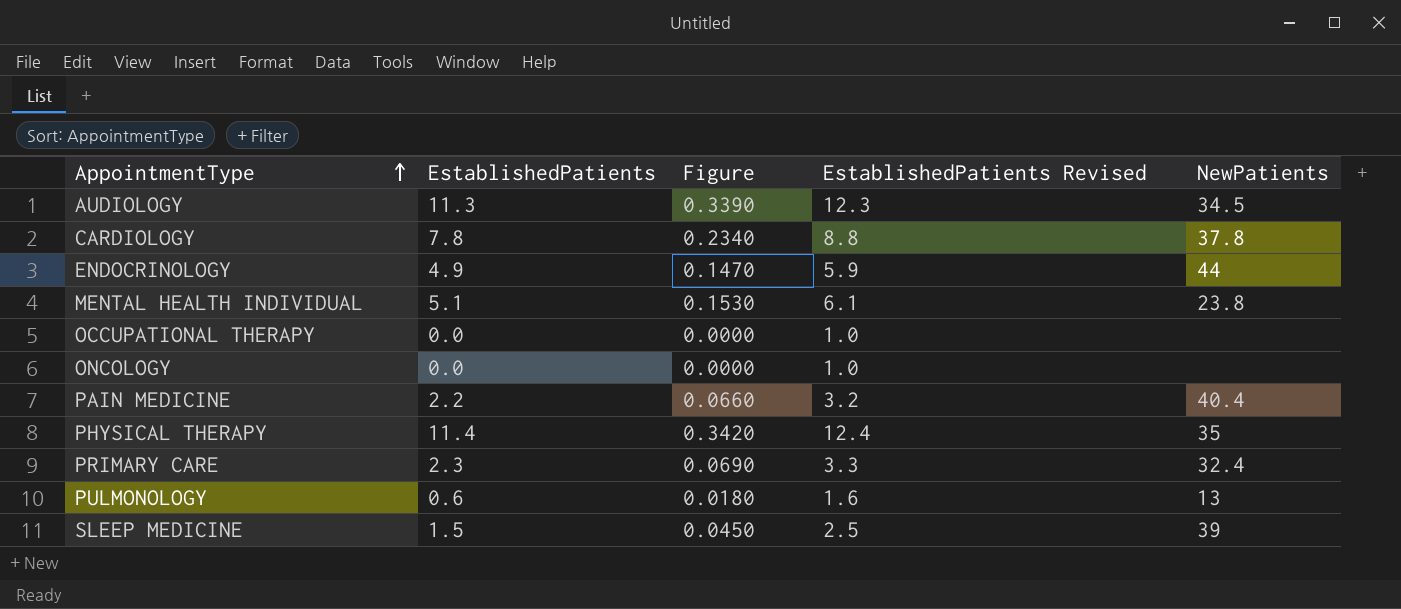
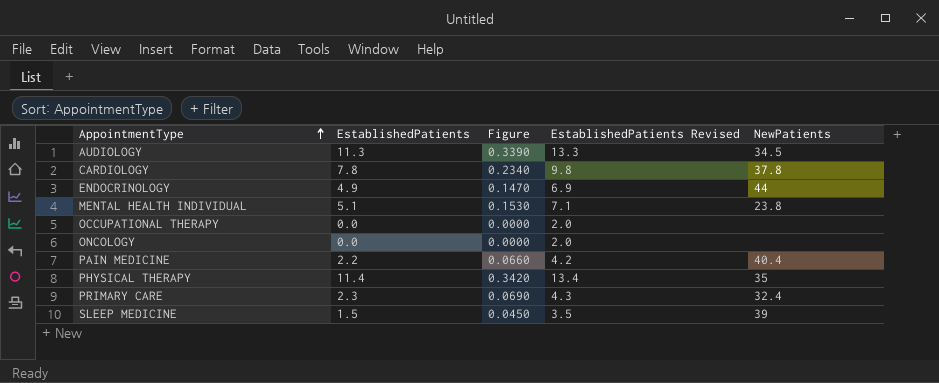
column EstablishedPatients Revised | formula: [EstablishedPatients] + 1 -> [EstablishedPatients] + 2
row PULMONOLOGY: 0.6 | 0.0180 | 1.6 | 13 -> none

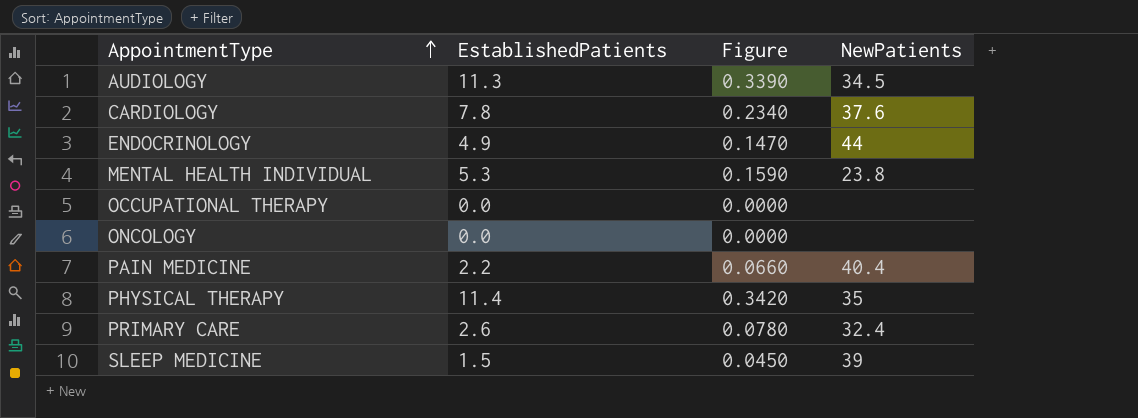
column EstablishedPatients Revised | formula: [EstablishedPatients] + 2 -> none
CARDIOLOGY | NewPatients: 37.8 -> 37.6
MENTAL HEALTH INDIVIDUAL | EstablishedPatients: 5.1 -> 5.3
MENTAL HEALTH INDIVIDUAL | Figure: 0.1530 -> 0.1590
PRIMARY CARE | EstablishedPatients: 2.3 -> 2.6
PRIMARY CARE | Figure: 0.0690 -> 0.0780

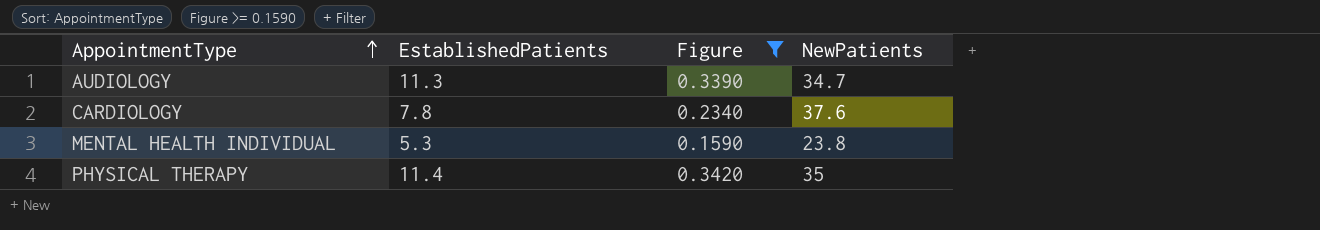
filter: none -> Figure >= 0.1590
AUDIOLOGY | NewPatients: 34.5 -> 34.7

